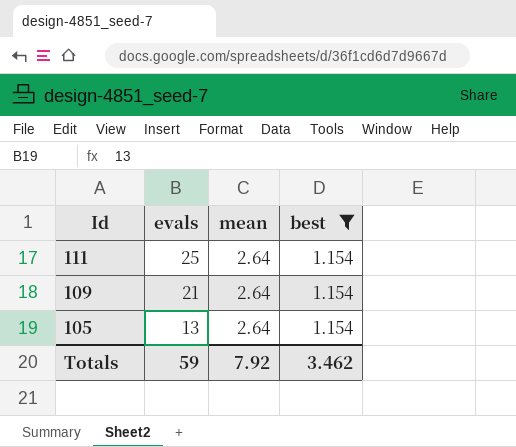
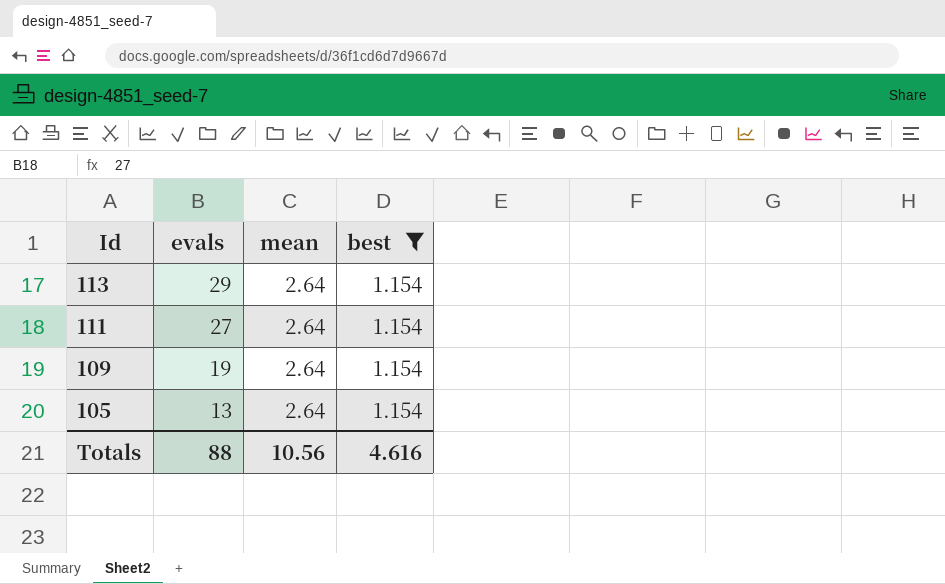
row 113: none -> 29 | 2.64 | 1.154
111 | evals: 25 -> 27
109 | evals: 21 -> 19
Totals | evals: 59 -> 88
Totals | mean: 7.92 -> 10.56
Totals | best: 3.462 -> 4.616

